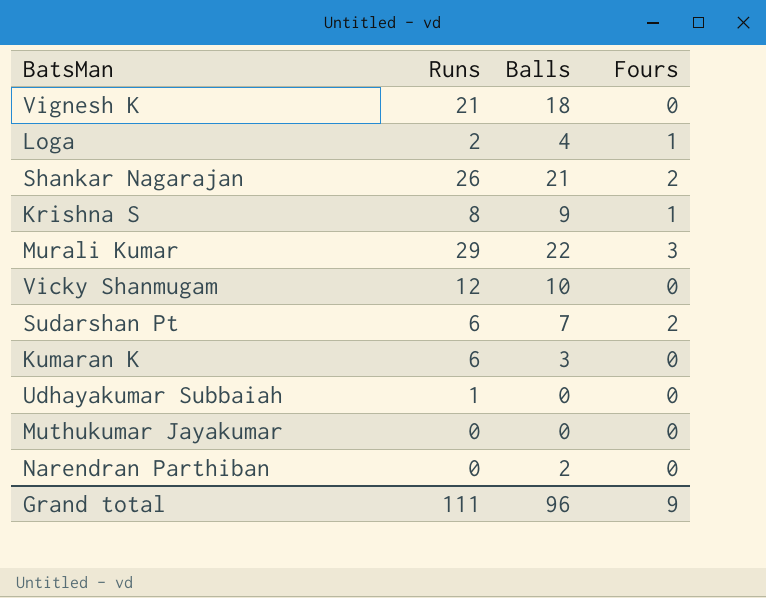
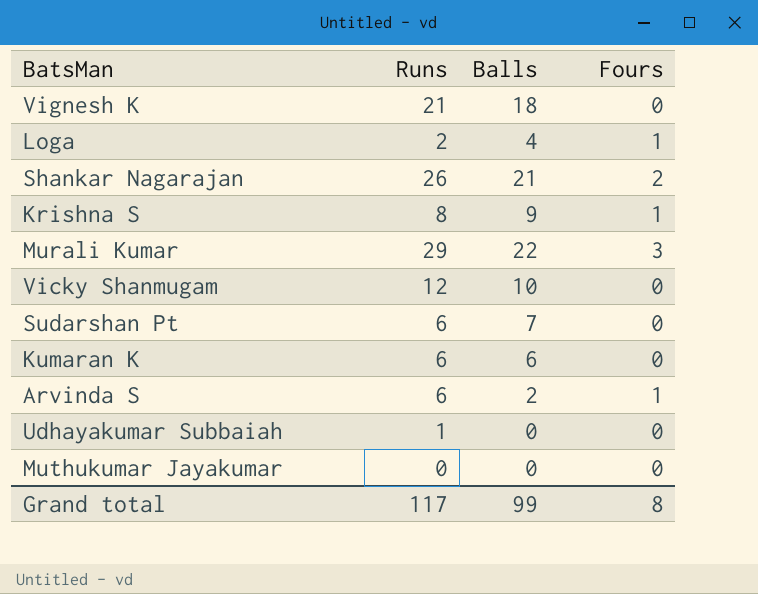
row Narendran Parthiban: 0 | 2 | 0 -> none
Sudarshan Pt | Fours: 2 -> 0
Kumaran K | Balls: 3 -> 6
row Arvinda S: none -> 6 | 2 | 1
Grand total | Runs: 111 -> 117
Grand total | Balls: 96 -> 99
Grand total | Fours: 9 -> 8

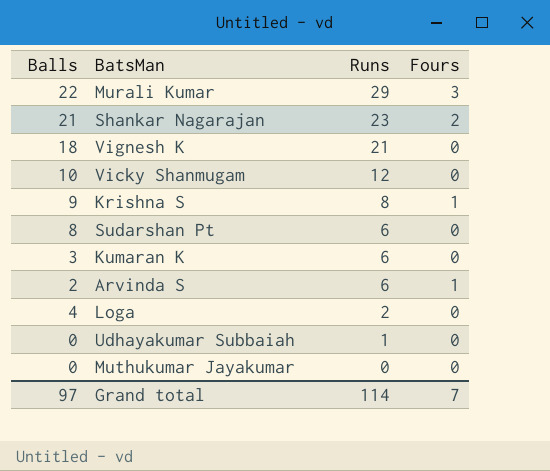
row order: none -> Runs descending
column Balls | position: 3 -> 1
Shankar Nagarajan | Runs: 26 -> 23
Sudarshan Pt | Balls: 7 -> 8
Kumaran K | Balls: 6 -> 3
Loga | Fours: 1 -> 0
Grand total | Balls: 99 -> 97
Grand total | Runs: 117 -> 114
Grand total | Fours: 8 -> 7

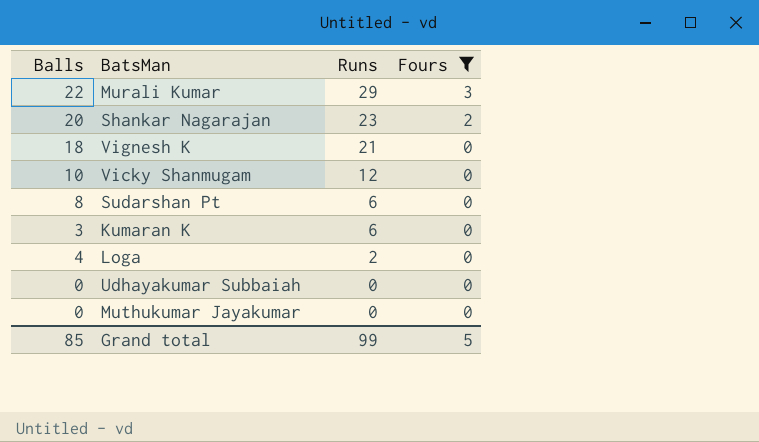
filter: none -> Fours != 1
Shankar Nagarajan | Balls: 21 -> 20
Udhayakumar Subbaiah | Runs: 1 -> 0
Grand total | Balls: 97 -> 85
Grand total | Runs: 114 -> 99
Grand total | Fours: 7 -> 5

